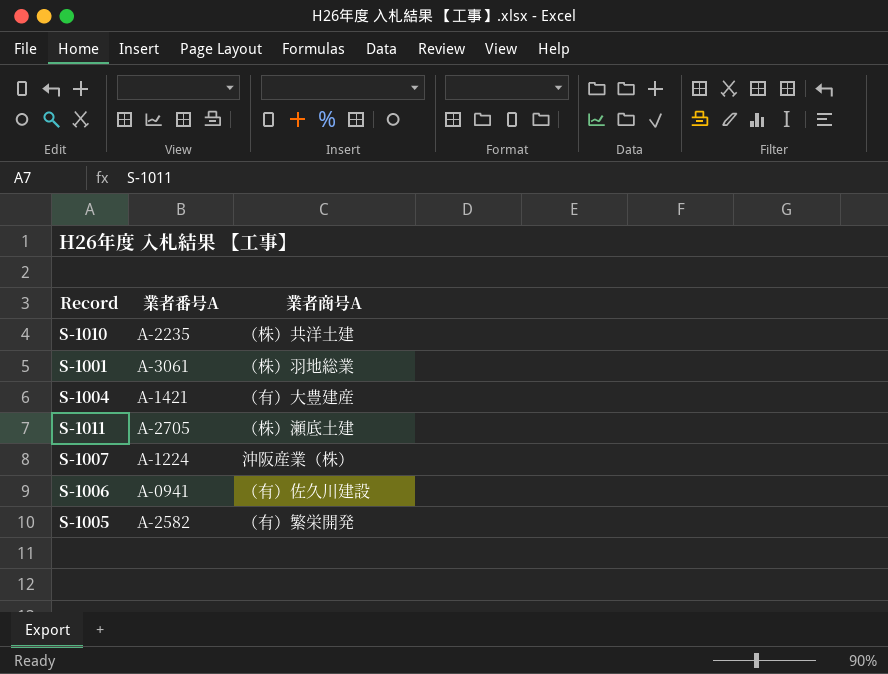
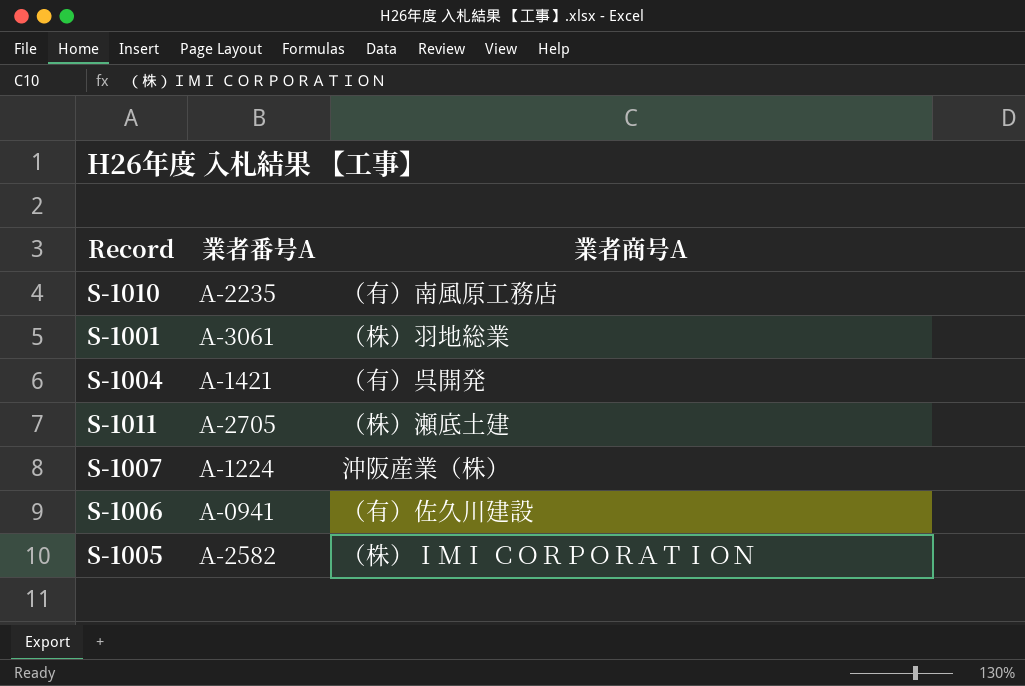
S-1010 | 業者商号A: （株）共洋土建 -> （有）南風原工務店
S-1004 | 業者商号A: （有）大豊建産 -> （有）呉開発
S-1005 | 業者商号A: （有）繁栄開発 -> （株）ＩＭＩ ＣＯＲＰＯＲＡＴＩＯＮ

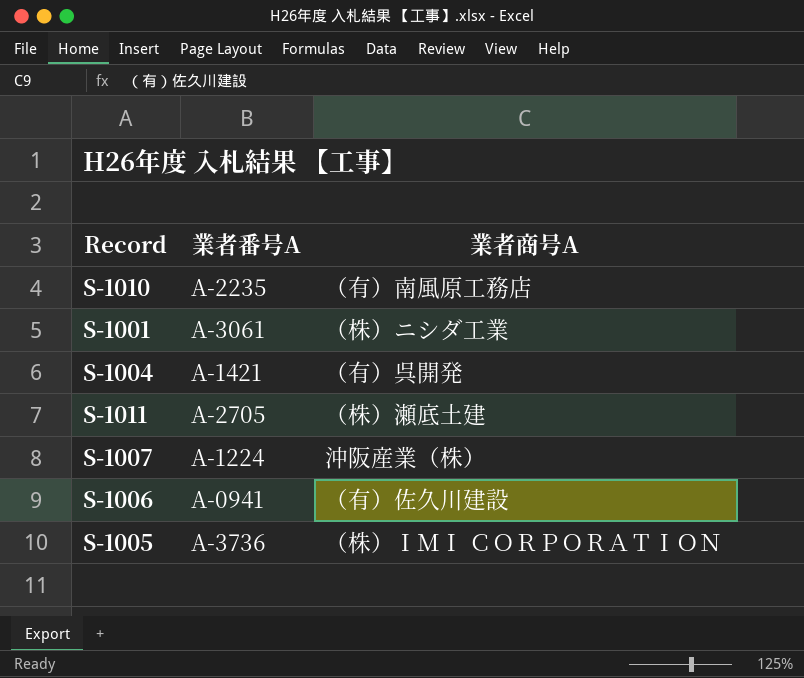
S-1001 | 業者商号A: （株）羽地総業 -> （株）ニシダ工業
S-1005 | 業者番号A: A-2582 -> A-3736

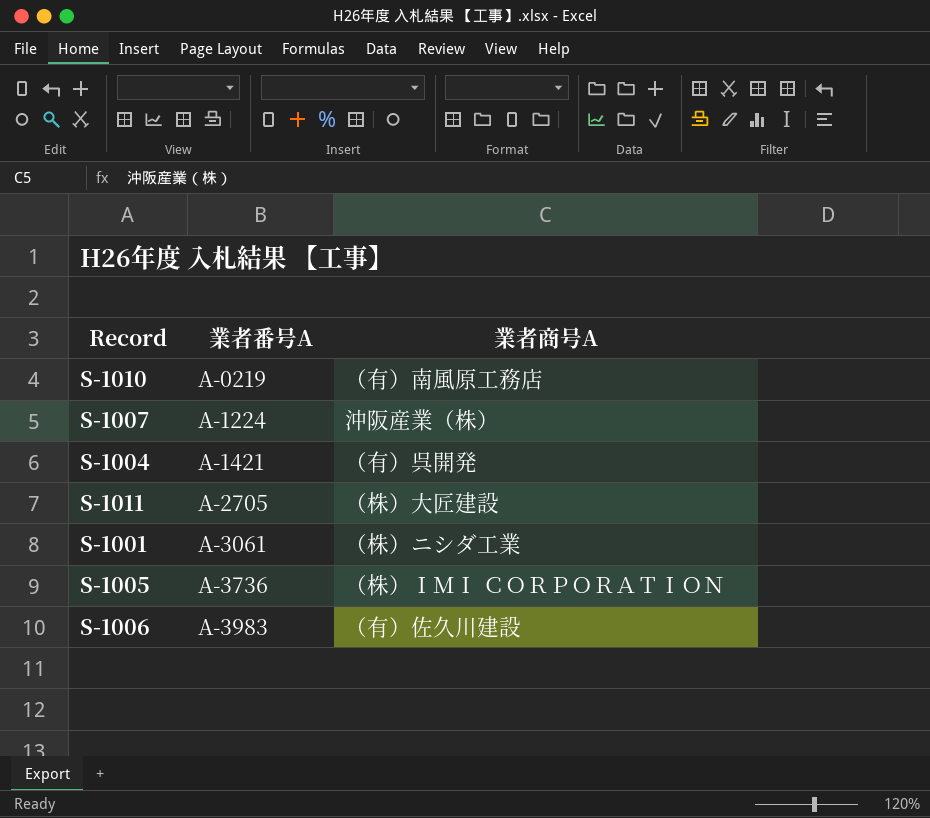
row order: none -> 業者番号A ascending
S-1010 | 業者番号A: A-2235 -> A-0219
S-1011 | 業者商号A: （株）瀬底土建 -> （株）大匠建設
S-1006 | 業者番号A: A-0941 -> A-3983

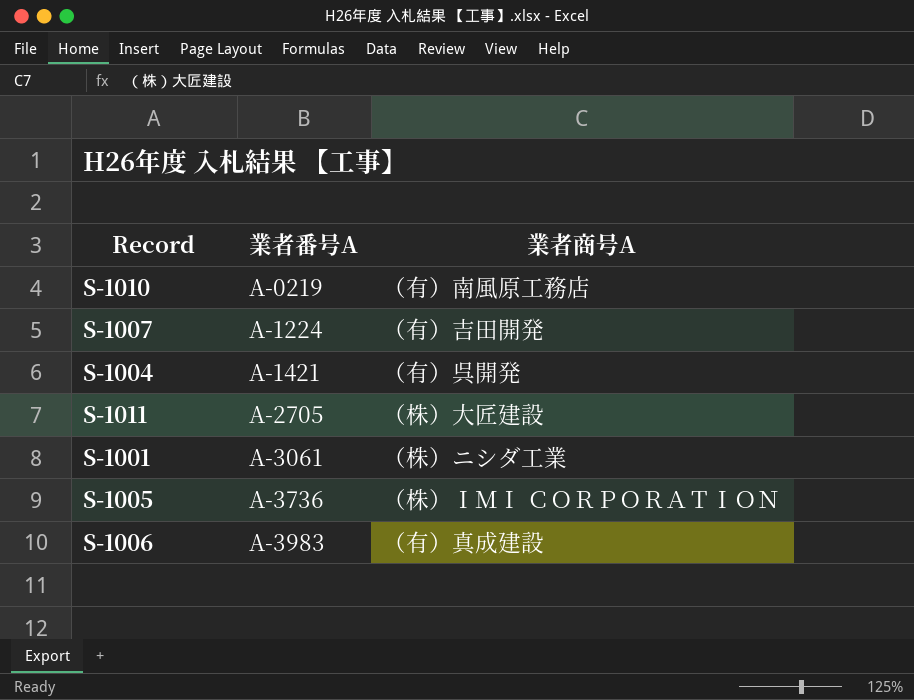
S-1007 | 業者商号A: 沖阪産業（株） -> （有）吉田開発
S-1006 | 業者商号A: （有）佐久川建設 -> （有）真成建設

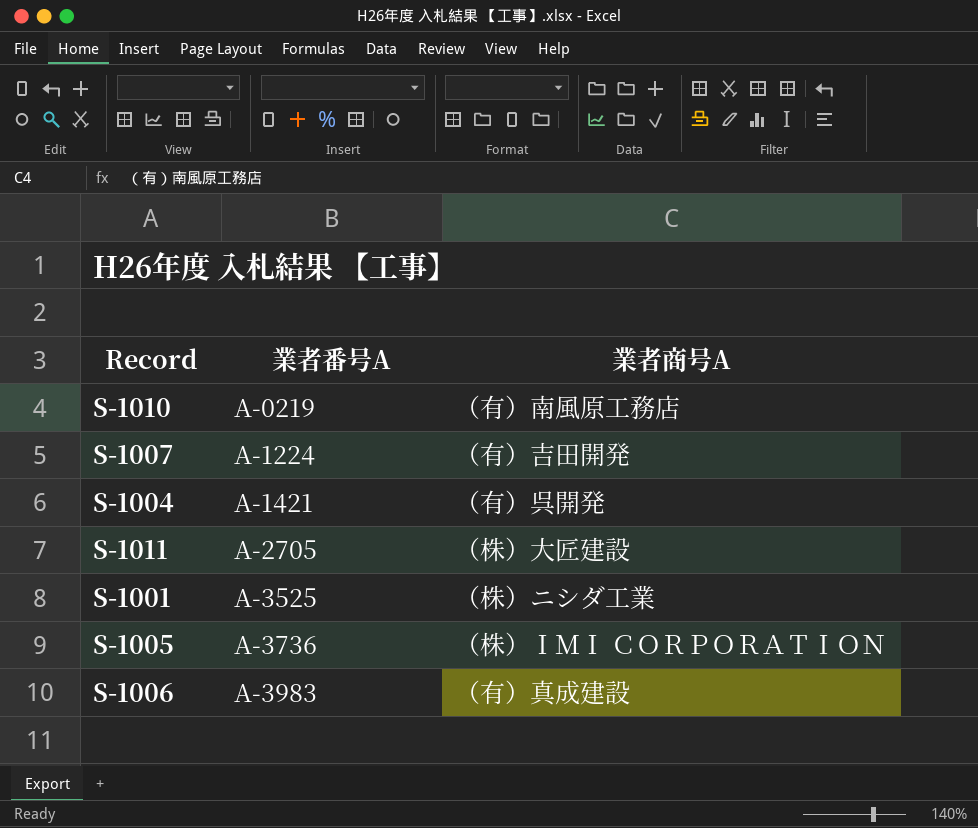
S-1001 | 業者番号A: A-3061 -> A-3525

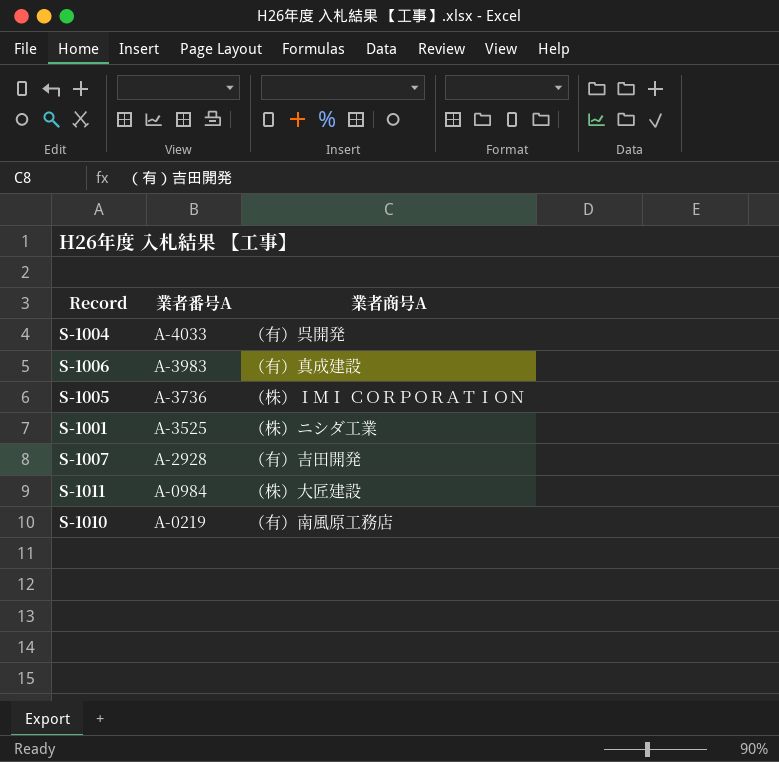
row order: 業者番号A ascending -> 業者番号A descending
S-1004 | 業者番号A: A-1421 -> A-4033
S-1007 | 業者番号A: A-1224 -> A-2928
S-1011 | 業者番号A: A-2705 -> A-0984

